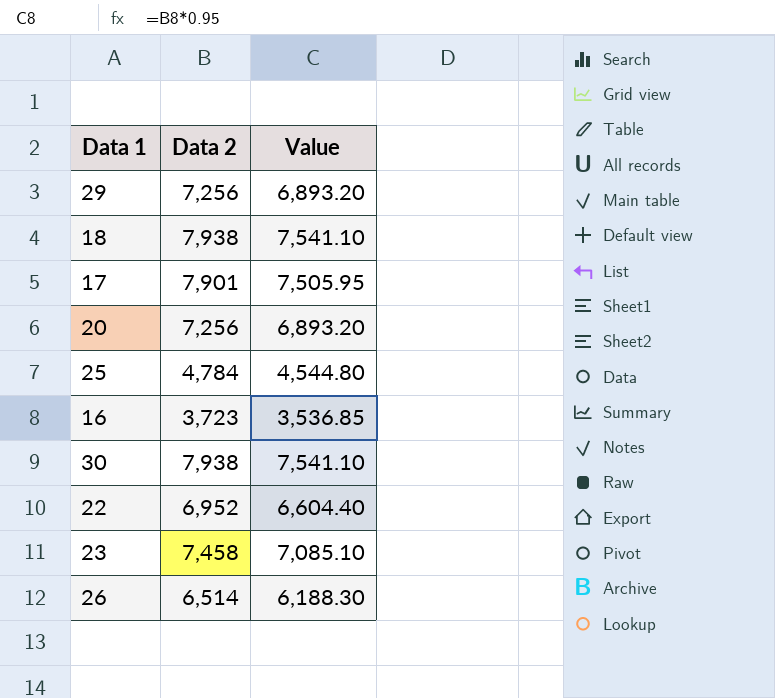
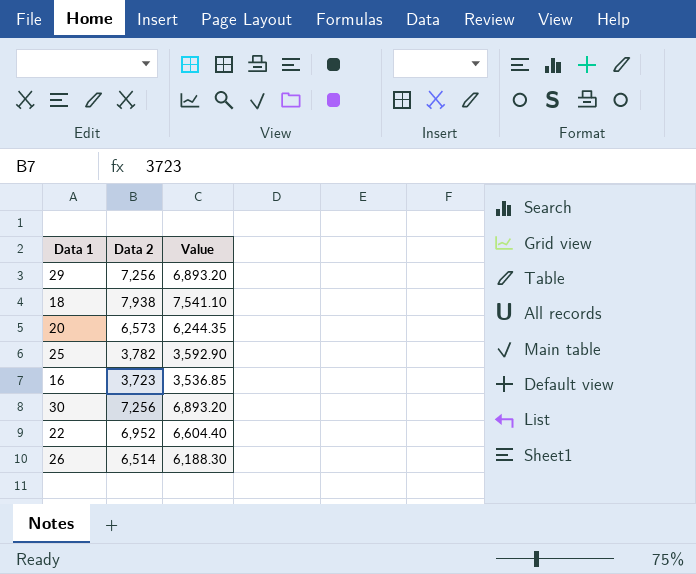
row 17: 7,901 | 7,505.95 -> none
row 23: 7,458 | 7,085.10 -> none
20 | Data 2: 7,256 -> 6,573
20 | Value: 6,893.20 -> 6,244.35
25 | Data 2: 4,784 -> 3,782
25 | Value: 4,544.80 -> 3,592.90
30 | Data 2: 7,938 -> 7,256
30 | Value: 7,541.10 -> 6,893.20

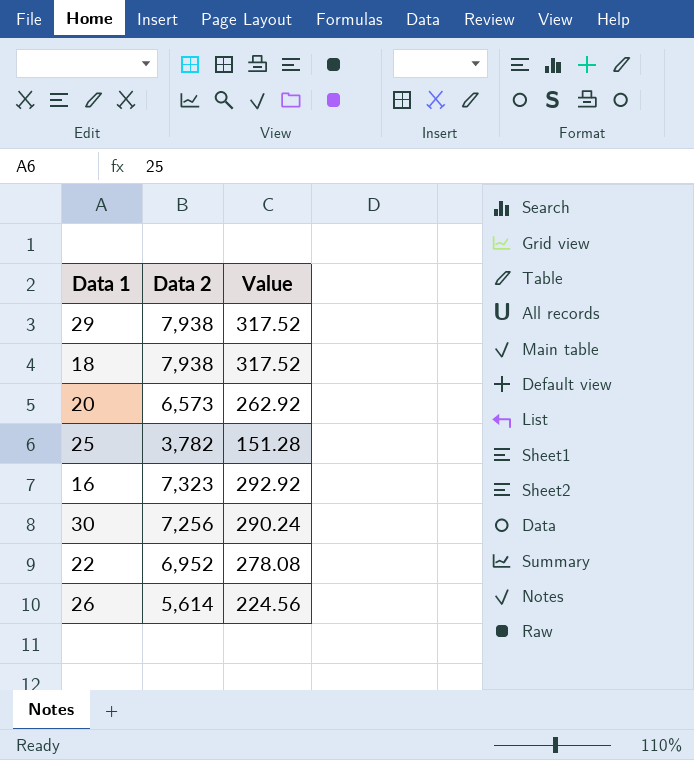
column Value | formula: [Data 2] * 0.95 -> [Data 2] * 0.04
29 | Data 2: 7,256 -> 7,938
16 | Data 2: 3,723 -> 7,323
26 | Data 2: 6,514 -> 5,614

